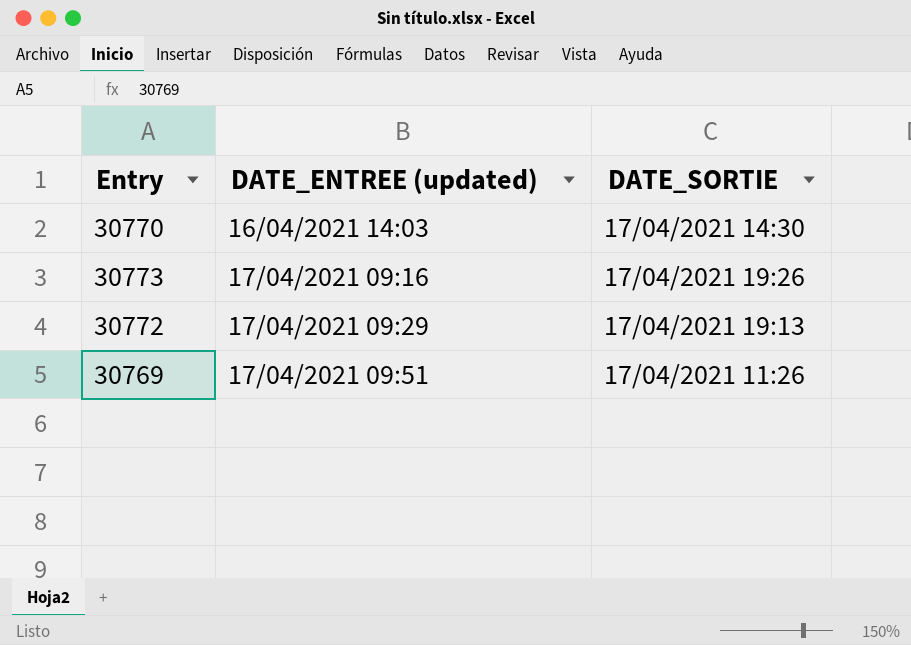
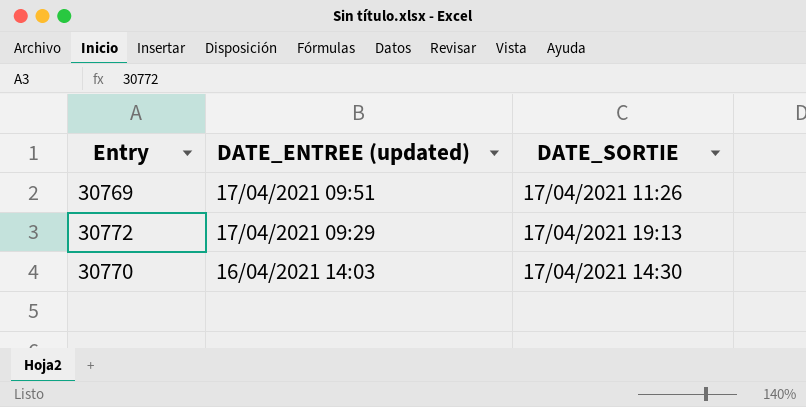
row order: DATE_ENTREE (updated) ascending -> DATE_ENTREE (updated) descending
row 30773: 17/04/2021 09:16 | 17/04/2021 19:26 -> none

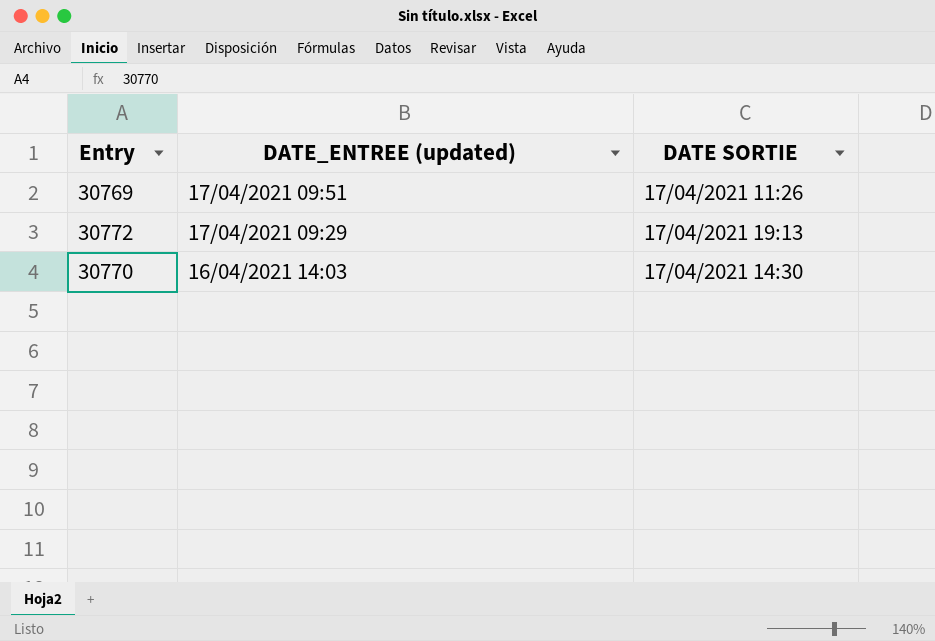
column name: DATE_SORTIE -> DATE SORTIE

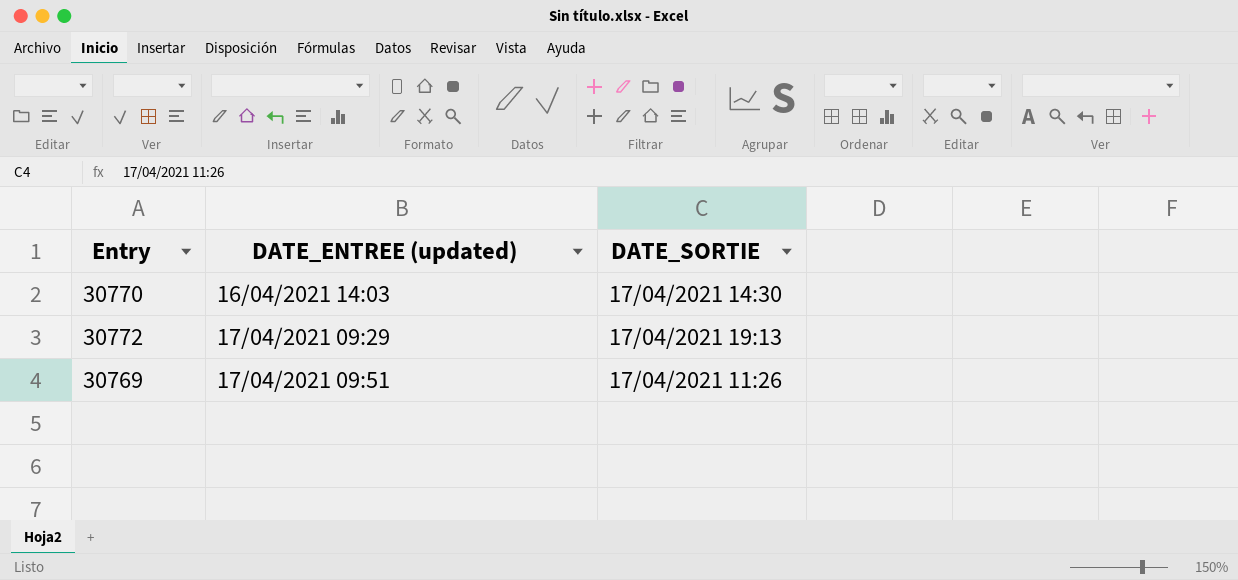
row order: DATE_ENTREE (updated) descending -> DATE_ENTREE (updated) ascending
column name: DATE SORTIE -> DATE_SORTIE

